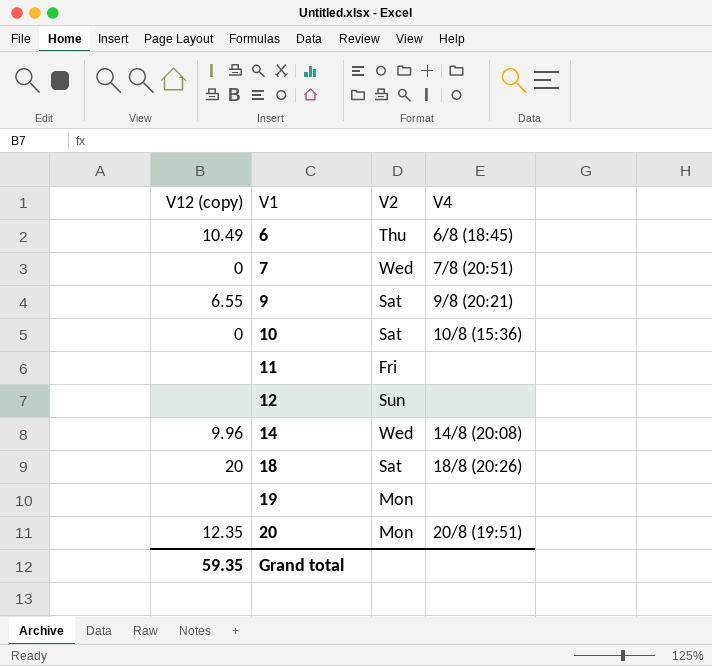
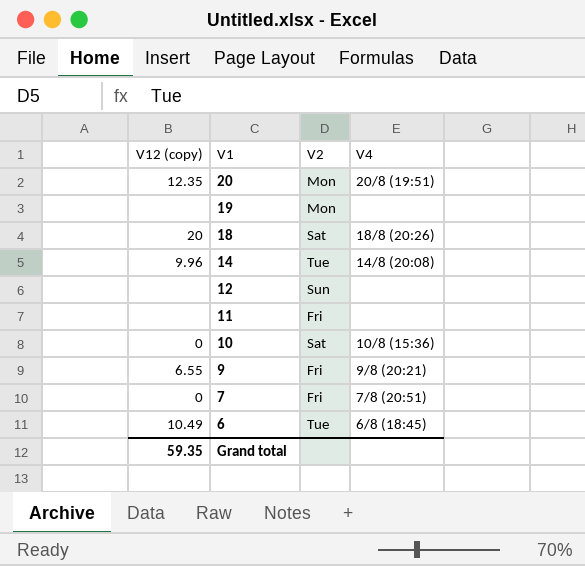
row order: V1 ascending -> V1 descending
14 | V2: Wed -> Tue
9 | V2: Sat -> Fri
7 | V2: Wed -> Fri
6 | V2: Thu -> Tue

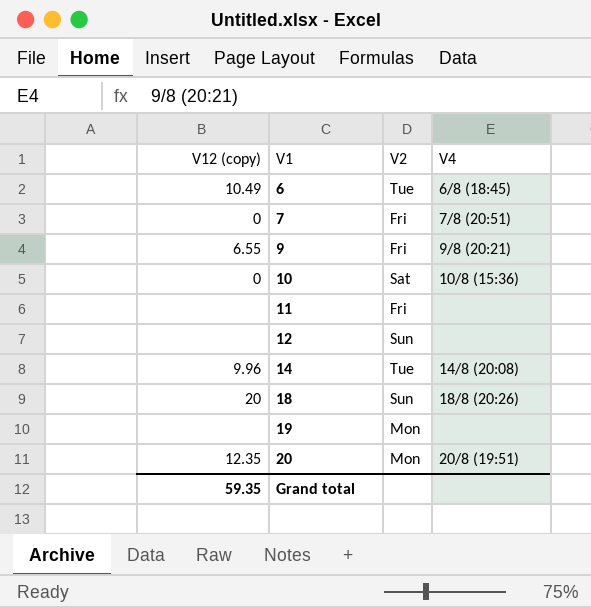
row order: V1 descending -> V1 ascending
18 | V2: Sat -> Sun

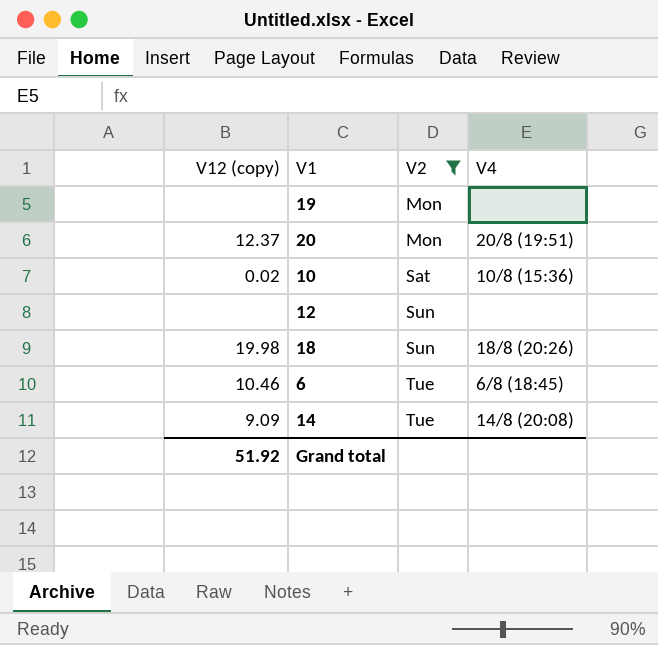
filter: none -> V2 != Fri
row order: V1 ascending -> V2 ascending
20 | V12 (copy): 12.35 -> 12.37
10 | V12 (copy): 0 -> 0.02
18 | V12 (copy): 20 -> 19.98
6 | V12 (copy): 10.49 -> 10.46
14 | V12 (copy): 9.96 -> 9.09
Grand total | V12 (copy): 59.35 -> 51.92

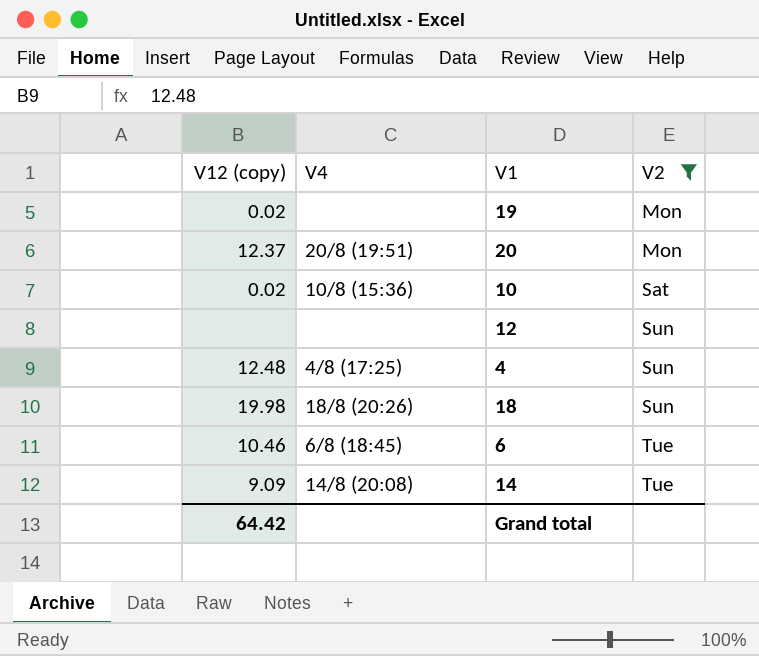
column V4 | position: 4 -> 2
19 | V12 (copy): none -> 0.02
row 4: none -> 12.48 | 4/8 (17:25) | Sun
Grand total | V12 (copy): 51.92 -> 64.42

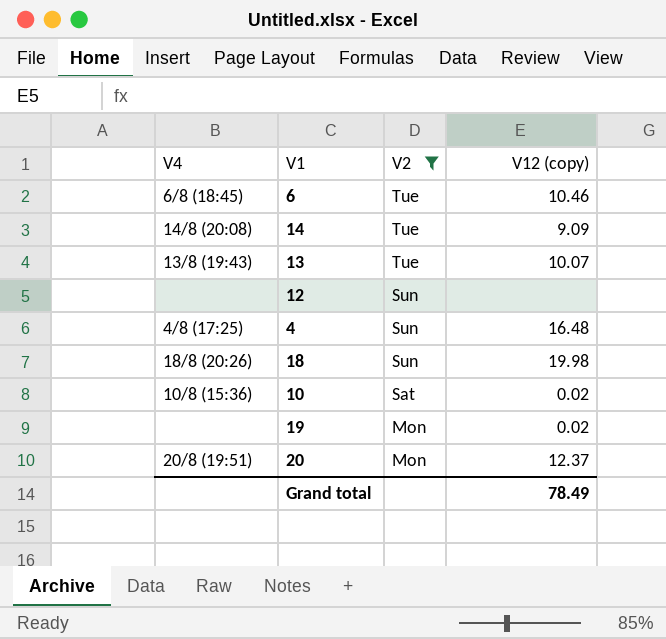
row order: V2 ascending -> V2 descending
column V12 (copy) | position: 1 -> 4
row 13: none -> 13/8 (19:43) | Tue | 10.07
4 | V12 (copy): 12.48 -> 16.48
Grand total | V12 (copy): 64.42 -> 78.49

